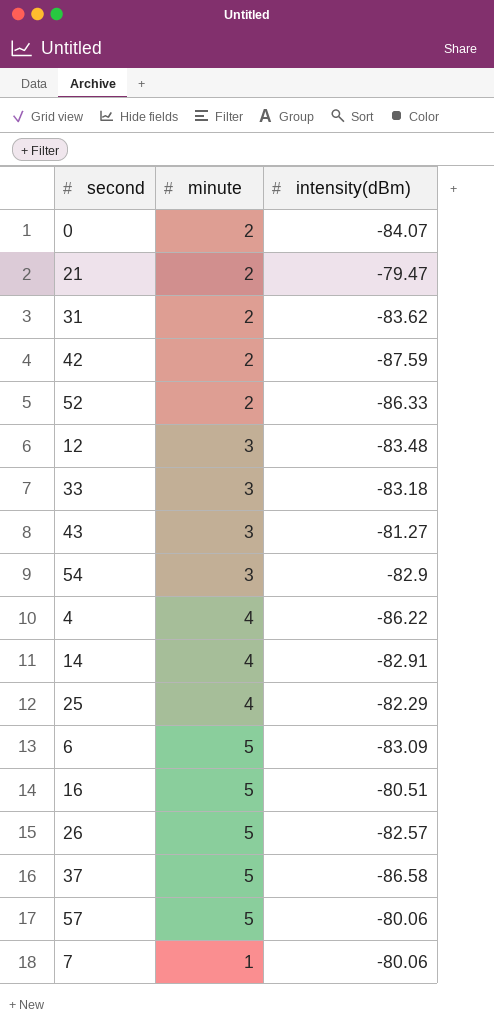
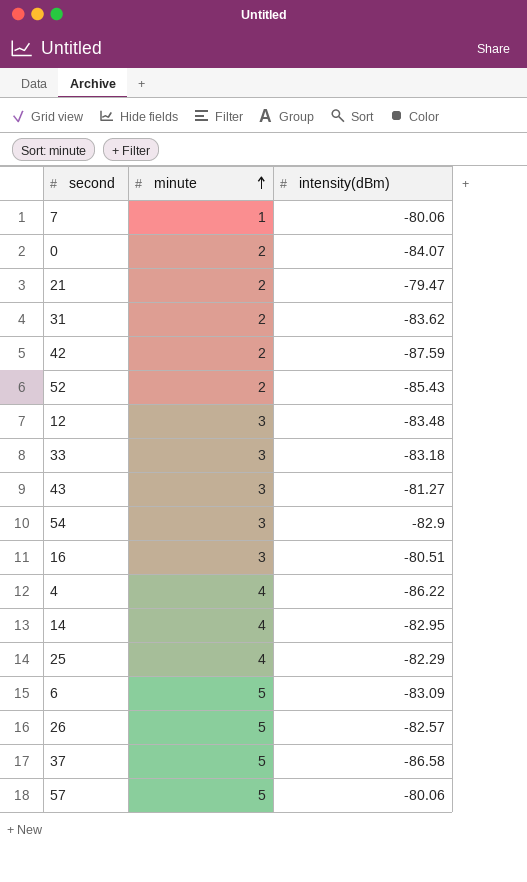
row order: none -> minute ascending
52 | intensity(dBm): -86.33 -> -85.43
16 | minute: 5 -> 3
14 | intensity(dBm): -82.91 -> -82.95

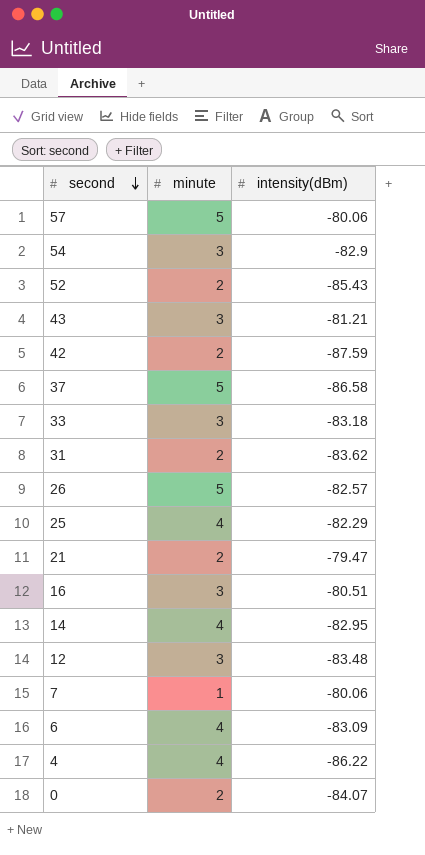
row order: minute ascending -> second descending
43 | intensity(dBm): -81.27 -> -81.21
6 | minute: 5 -> 4

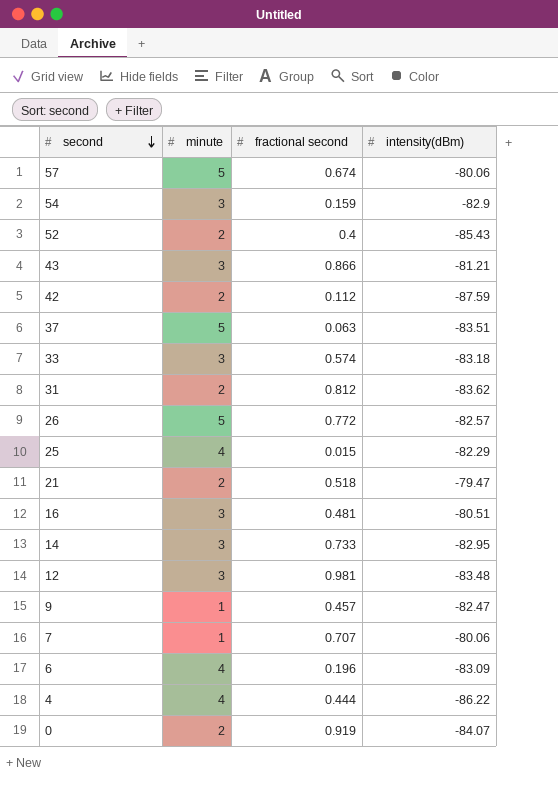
column fractional second | position: none -> 3
37 | intensity(dBm): -86.58 -> -83.51
14 | minute: 4 -> 3
row 9: none -> 1 | 0.457 | -82.47

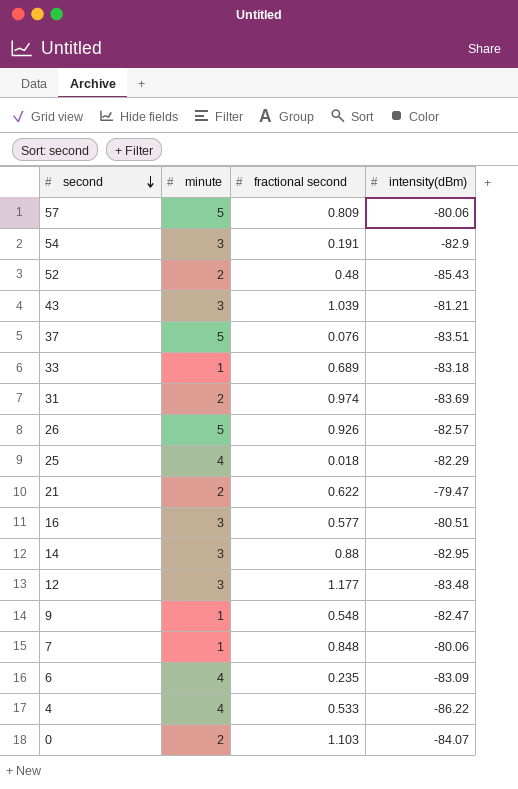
row 42: 2 | 0.112 | -87.59 -> none
57 | fractional second: 0.674 -> 0.809
54 | fractional second: 0.159 -> 0.191
52 | fractional second: 0.4 -> 0.48
43 | fractional second: 0.866 -> 1.039
37 | fractional second: 0.063 -> 0.076
33 | minute: 3 -> 1
33 | fractional second: 0.574 -> 0.689
31 | fractional second: 0.812 -> 0.974
31 | intensity(dBm): -83.62 -> -83.69
26 | fractional second: 0.772 -> 0.926
25 | fractional second: 0.015 -> 0.018
21 | fractional second: 0.518 -> 0.622
16 | fractional second: 0.481 -> 0.577
14 | fractional second: 0.733 -> 0.88
12 | fractional second: 0.981 -> 1.177
9 | fractional second: 0.457 -> 0.548
7 | fractional second: 0.707 -> 0.848
6 | fractional second: 0.196 -> 0.235
4 | fractional second: 0.444 -> 0.533
0 | fractional second: 0.919 -> 1.103

